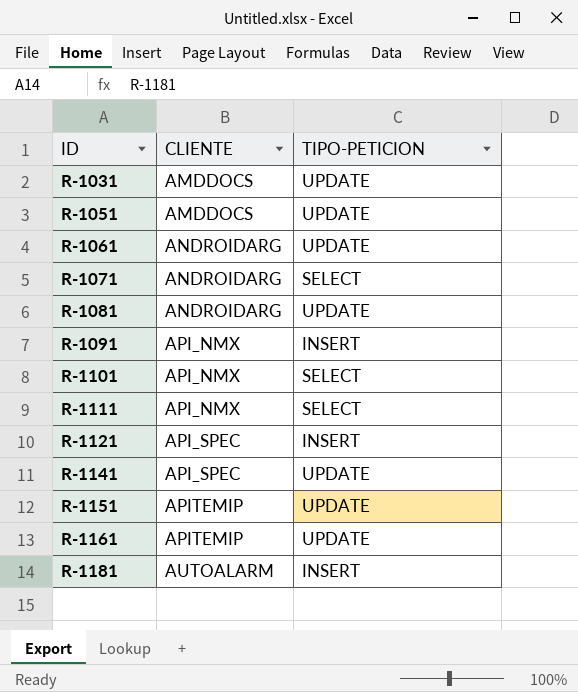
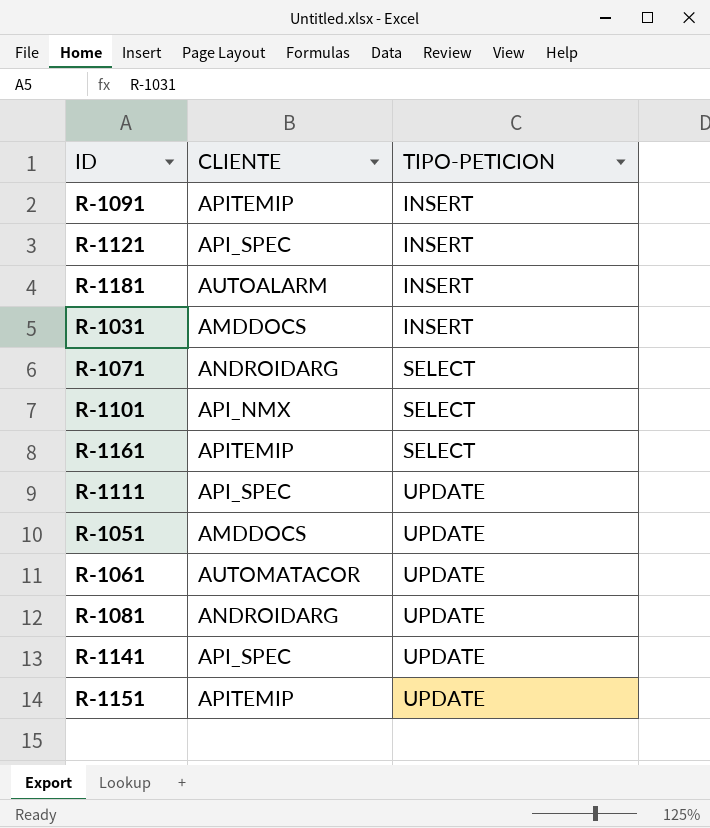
row order: ID ascending -> TIPO-PETICION ascending
R-1091 | CLIENTE: API_NMX -> APITEMIP
R-1031 | TIPO-PETICION: UPDATE -> INSERT
R-1161 | TIPO-PETICION: UPDATE -> SELECT
R-1111 | CLIENTE: API_NMX -> API_SPEC
R-1111 | TIPO-PETICION: SELECT -> UPDATE
R-1061 | CLIENTE: ANDROIDARG -> AUTOMATACOR

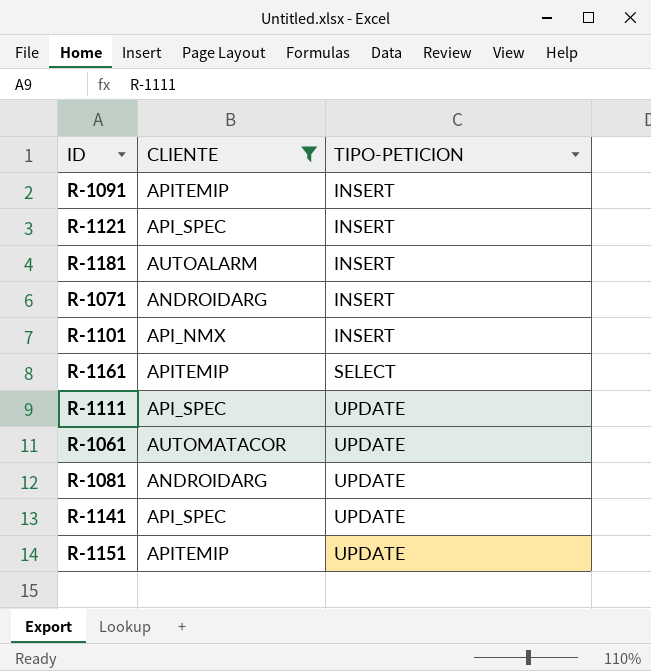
filter: none -> CLIENTE != AMDDOCS
R-1071 | TIPO-PETICION: SELECT -> INSERT
R-1101 | TIPO-PETICION: SELECT -> INSERT

